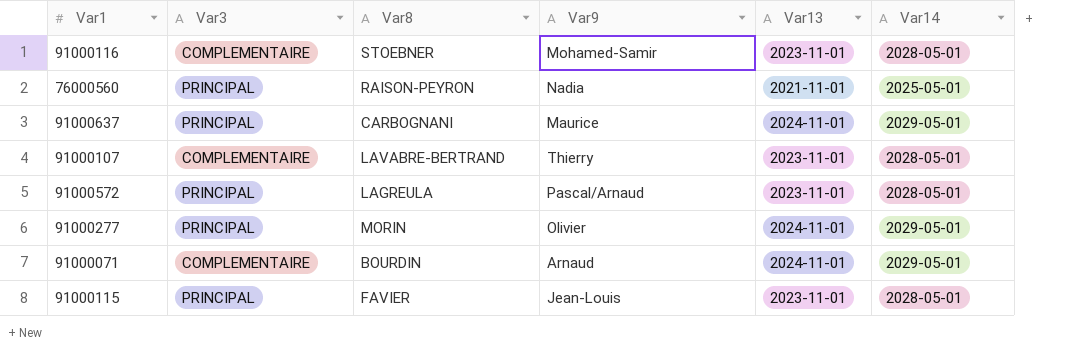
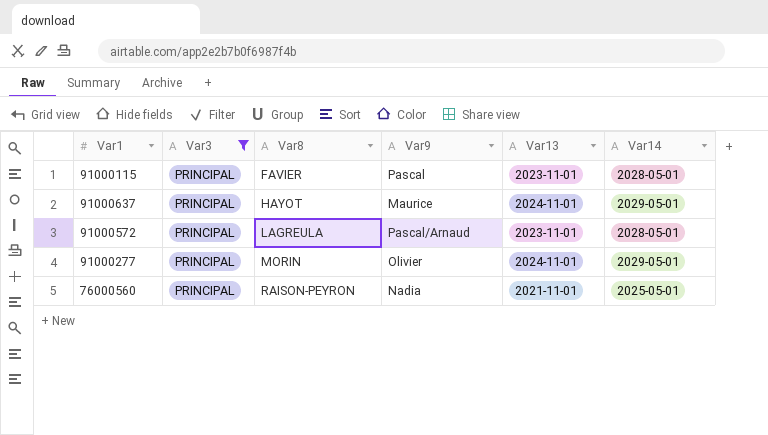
filter: none -> Var3 = PRINCIPAL
row order: none -> Var8 ascending
91000115 | Var9: Jean-Louis -> Pascal
91000637 | Var8: CARBOGNANI -> HAYOT

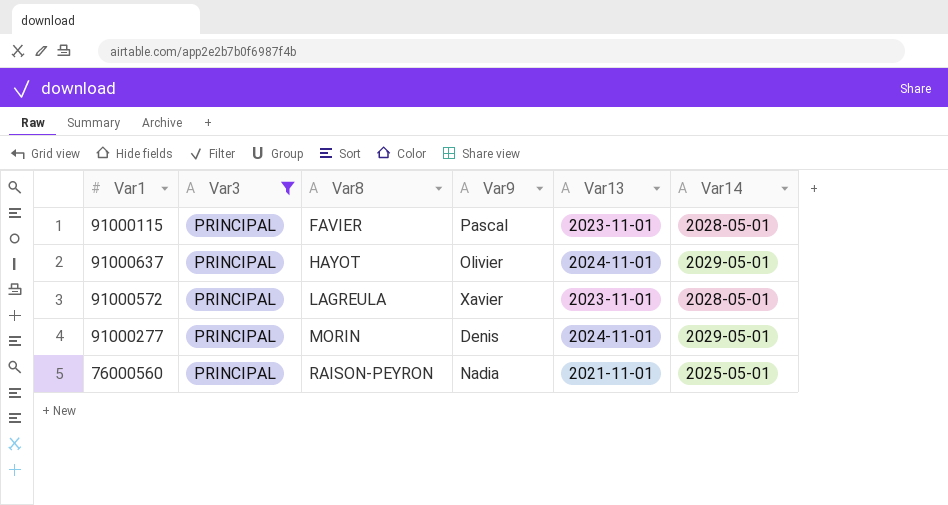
91000637 | Var9: Maurice -> Olivier
91000572 | Var9: Pascal/Arnaud -> Xavier
91000277 | Var9: Olivier -> Denis

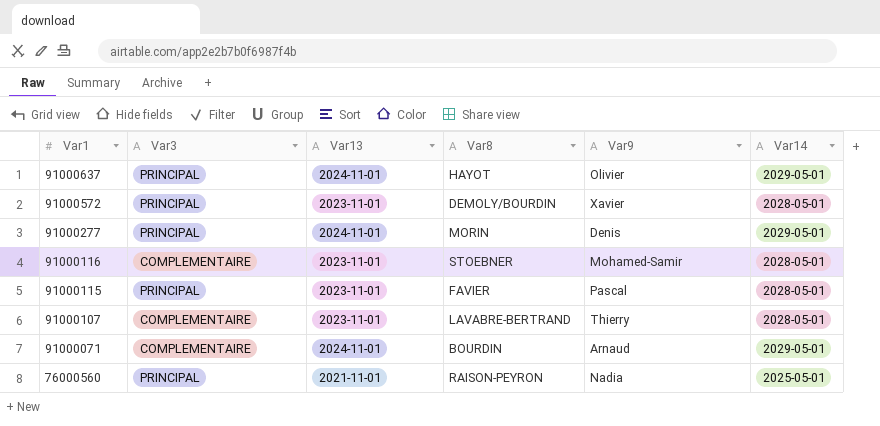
filter: Var3 = PRINCIPAL -> none
row order: Var8 ascending -> Var1 descending
column Var13 | position: 5 -> 3
91000572 | Var8: LAGREULA -> DEMOLY/BOURDIN

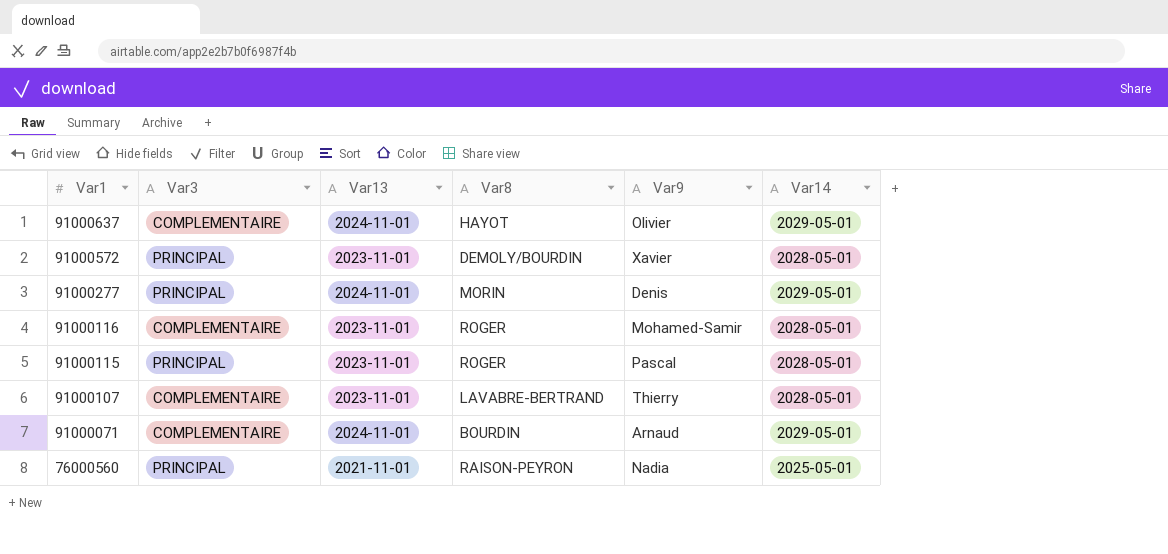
91000637 | Var3: PRINCIPAL -> COMPLEMENTAIRE
91000116 | Var8: STOEBNER -> ROGER
91000115 | Var8: FAVIER -> ROGER

